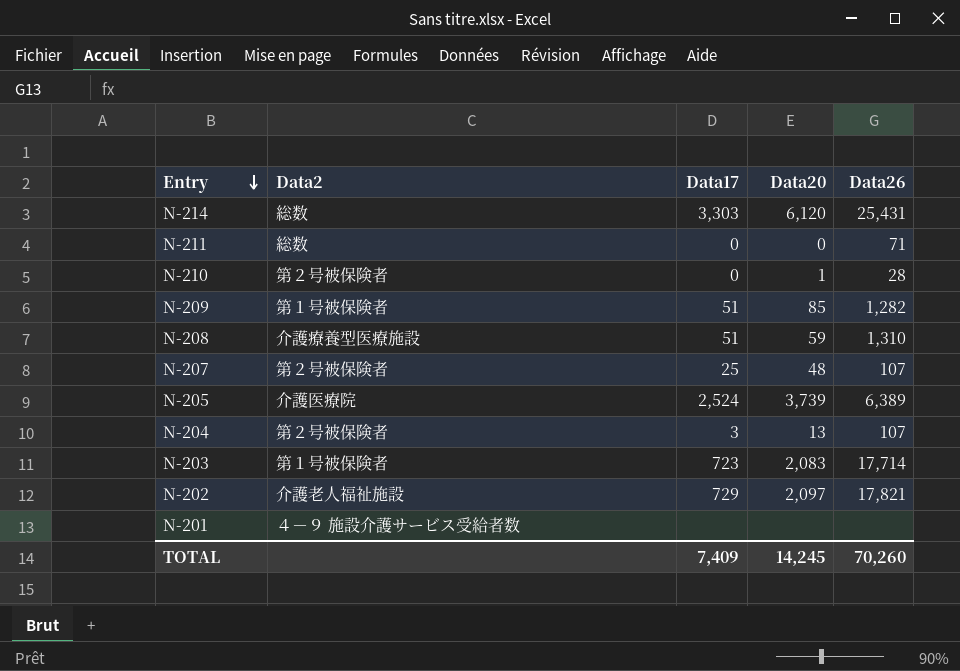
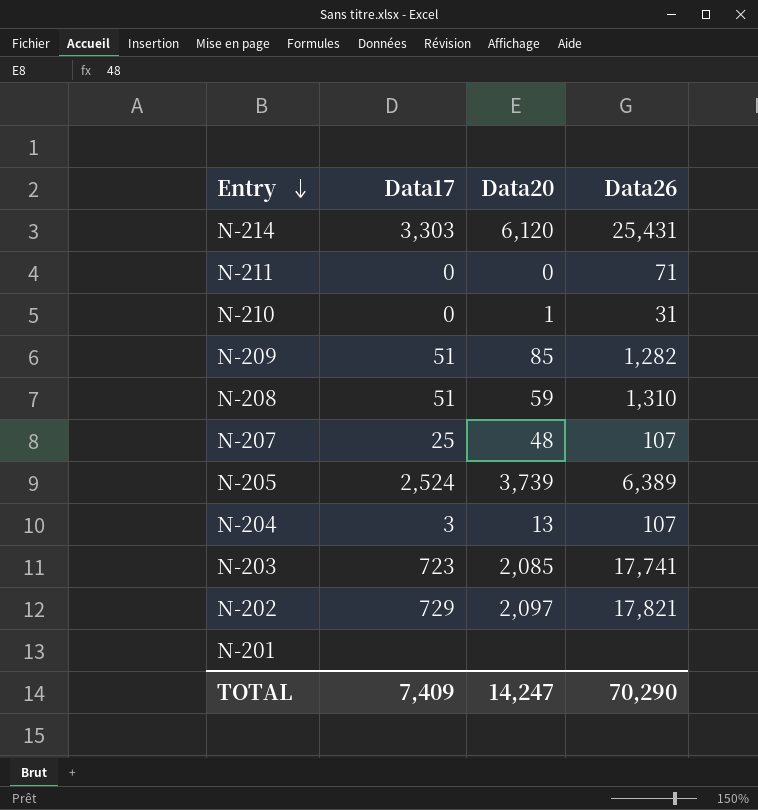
column Data2 | position: 2 -> none
N-210 | Data26: 28 -> 31
N-203 | Data20: 2,083 -> 2,085
N-203 | Data26: 17,714 -> 17,741
TOTAL | Data20: 14,245 -> 14,247
TOTAL | Data26: 70,260 -> 70,290

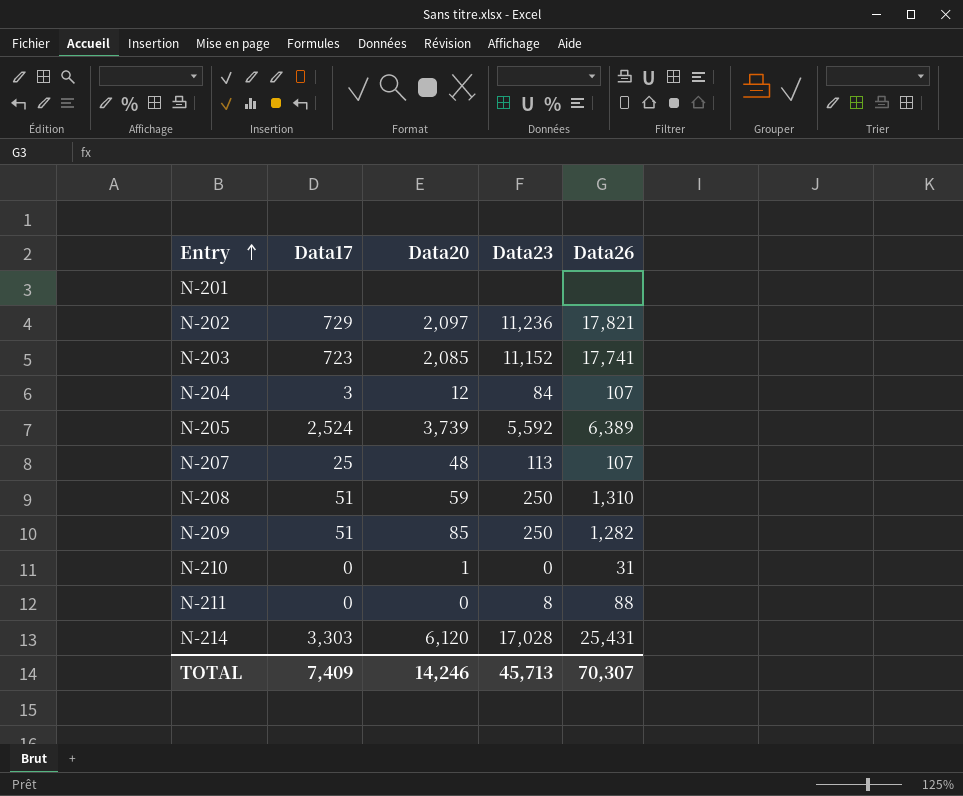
row order: Entry descending -> Entry ascending
column Data23 | position: none -> 4
N-204 | Data20: 13 -> 12
N-211 | Data26: 71 -> 88
TOTAL | Data20: 14,247 -> 14,246
TOTAL | Data26: 70,290 -> 70,307

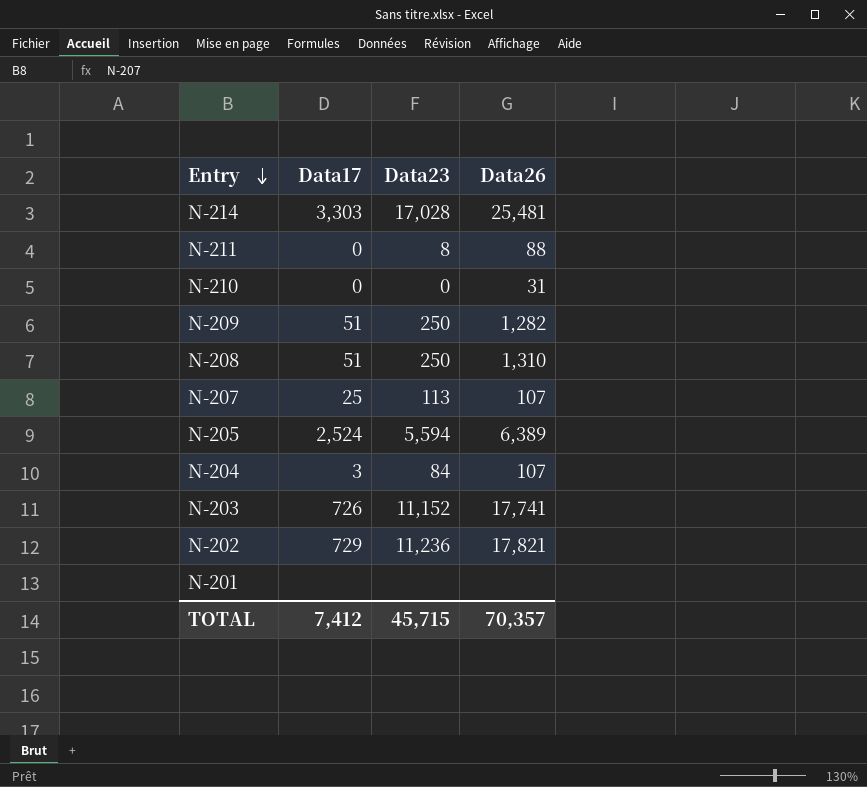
row order: Entry ascending -> Entry descending
column Data20 | position: 3 -> none
N-214 | Data26: 25,431 -> 25,481
N-205 | Data23: 5,592 -> 5,594
N-203 | Data17: 723 -> 726
TOTAL | Data17: 7,409 -> 7,412
TOTAL | Data23: 45,713 -> 45,715
TOTAL | Data26: 70,307 -> 70,357

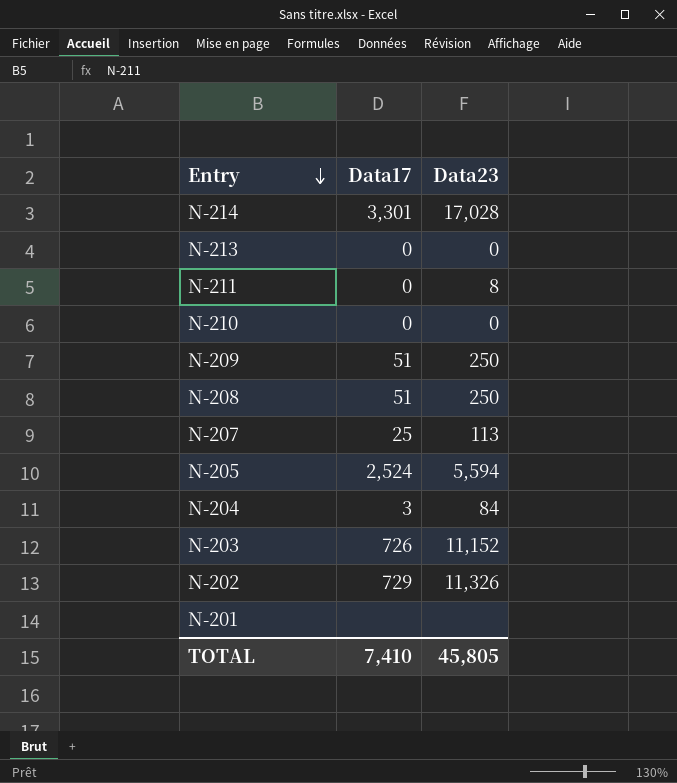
column Data26 | position: 4 -> none
N-214 | Data17: 3,303 -> 3,301
row N-213: none -> 0 | 0
N-202 | Data23: 11,236 -> 11,326
TOTAL | Data17: 7,412 -> 7,410
TOTAL | Data23: 45,715 -> 45,805

